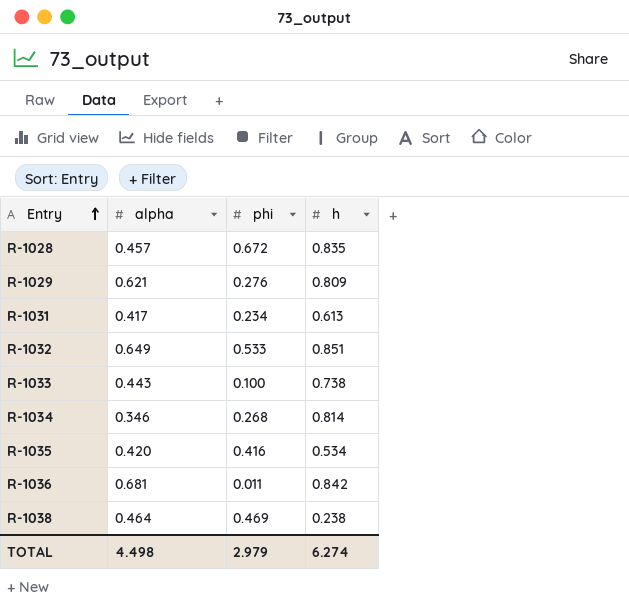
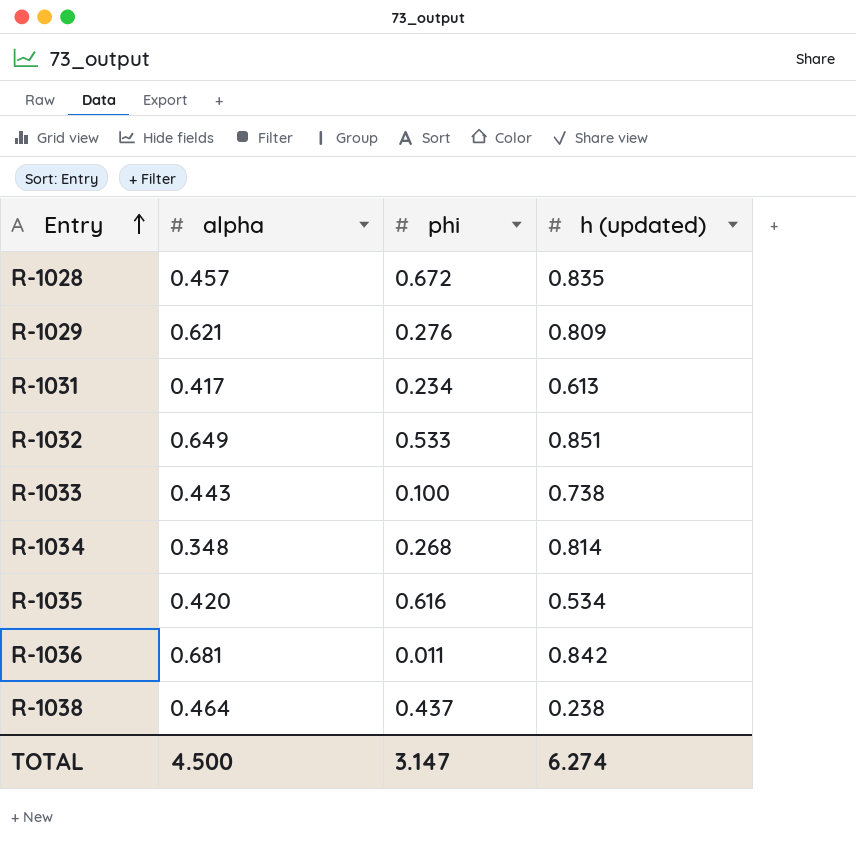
column name: h -> h (updated)
R-1034 | alpha: 0.346 -> 0.348
R-1035 | phi: 0.416 -> 0.616
R-1038 | phi: 0.469 -> 0.437
TOTAL | alpha: 4.498 -> 4.500
TOTAL | phi: 2.979 -> 3.147

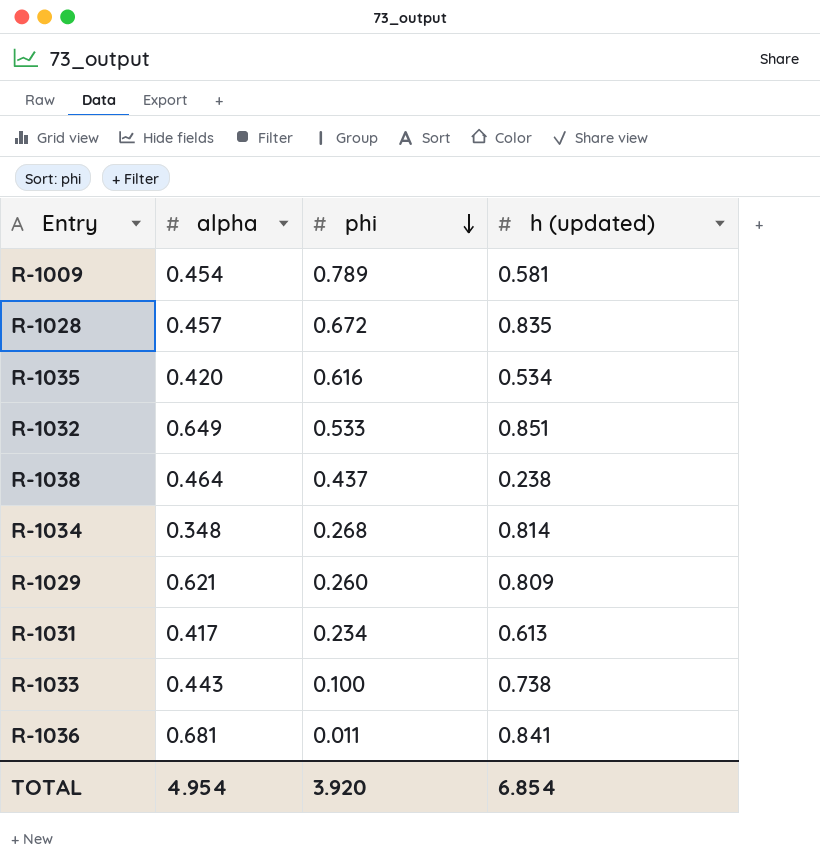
row order: Entry ascending -> phi descending
row R-1009: none -> 0.454 | 0.789 | 0.581
R-1029 | phi: 0.276 -> 0.260
R-1036 | h (updated): 0.842 -> 0.841
TOTAL | alpha: 4.500 -> 4.954
TOTAL | phi: 3.147 -> 3.920
TOTAL | h (updated): 6.274 -> 6.854

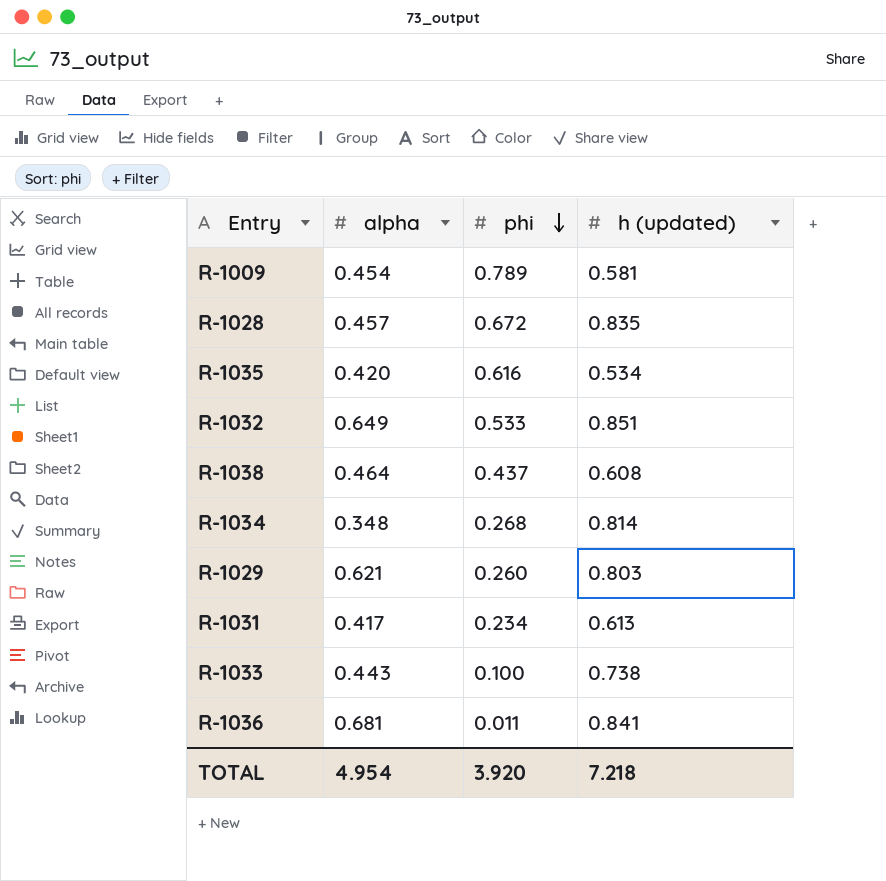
R-1038 | h (updated): 0.238 -> 0.608
R-1029 | h (updated): 0.809 -> 0.803
TOTAL | h (updated): 6.854 -> 7.218

